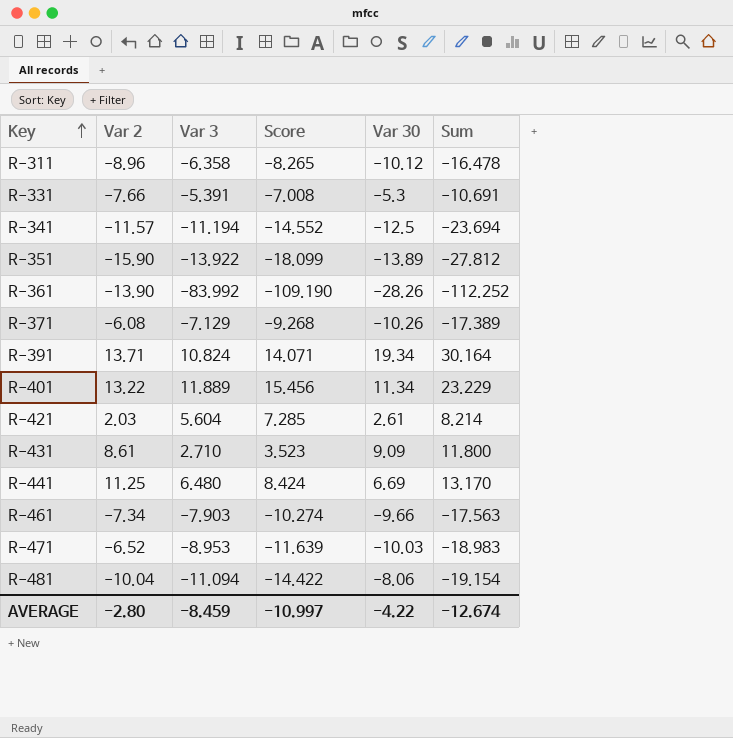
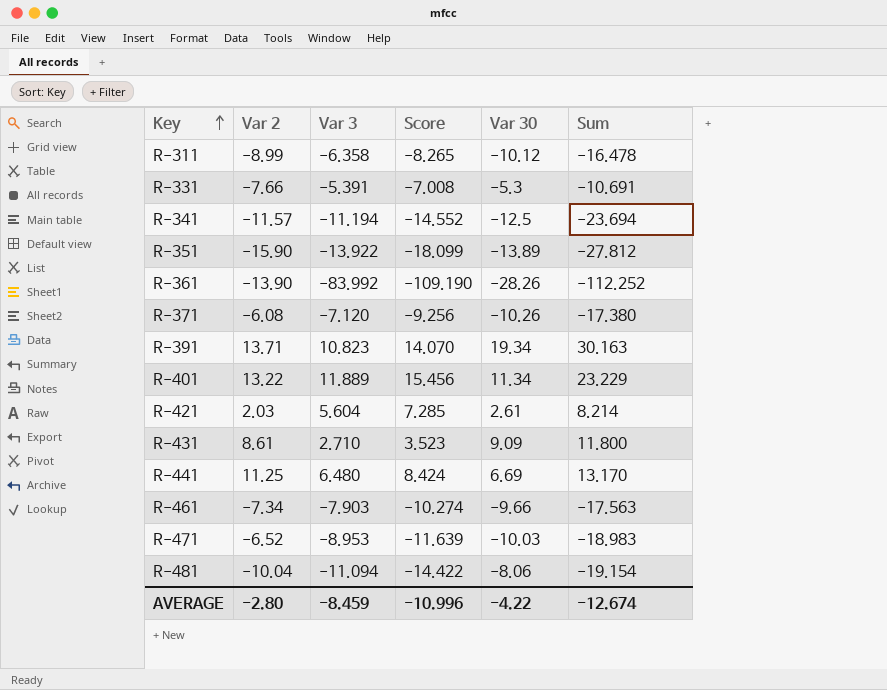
R-311 | Var 2: -8.96 -> -8.99
R-371 | Var 3: -7.129 -> -7.120
R-371 | Score: -9.268 -> -9.256
R-371 | Sum: -17.389 -> -17.380
R-391 | Var 3: 10.824 -> 10.823
R-391 | Score: 14.071 -> 14.070
R-391 | Sum: 30.164 -> 30.163
AVERAGE | Score: -10.997 -> -10.996

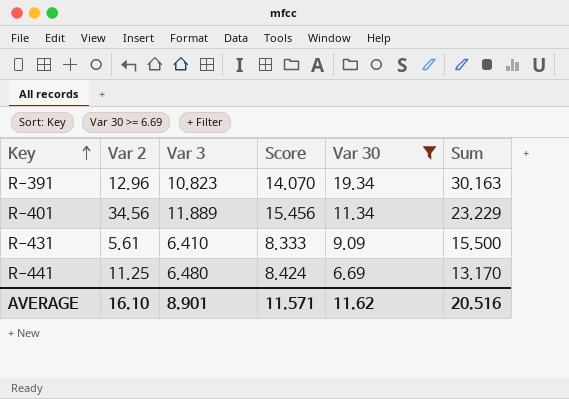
filter: none -> Var 30 >= 6.69
R-391 | Var 2: 13.71 -> 12.96
R-401 | Var 2: 13.22 -> 34.56
R-431 | Var 2: 8.61 -> 5.61
R-431 | Var 3: 2.710 -> 6.410
R-431 | Score: 3.523 -> 8.333
R-431 | Sum: 11.800 -> 15.500
AVERAGE | Var 2: -2.80 -> 16.10
AVERAGE | Var 3: -8.459 -> 8.901
AVERAGE | Score: -10.996 -> 11.571
AVERAGE | Var 30: -4.22 -> 11.62
AVERAGE | Sum: -12.674 -> 20.516

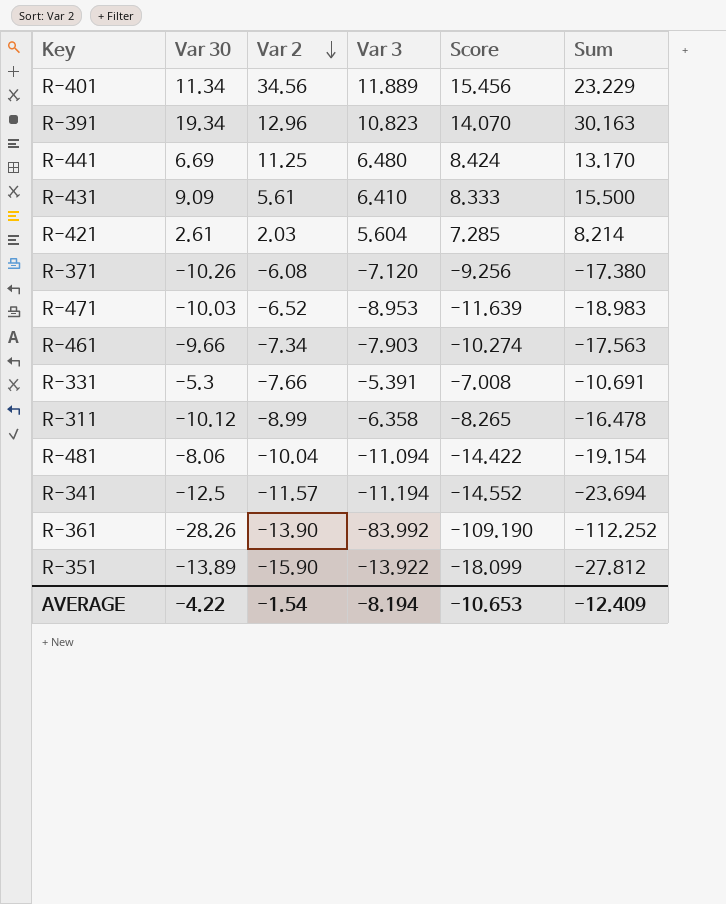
filter: Var 30 >= 6.69 -> none
row order: Key ascending -> Var 2 descending
column Var 30 | position: 5 -> 2
AVERAGE | Var 30: 11.62 -> -4.22
AVERAGE | Var 2: 16.10 -> -1.54
AVERAGE | Var 3: 8.901 -> -8.194
AVERAGE | Score: 11.571 -> -10.653
AVERAGE | Sum: 20.516 -> -12.409

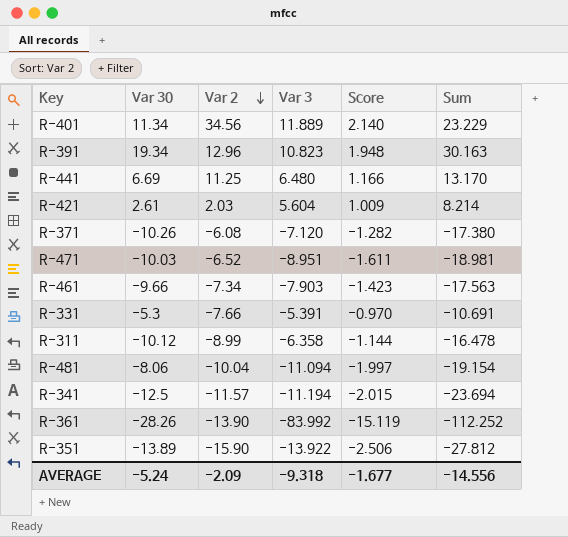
column Score | formula: [Var 3] * 1.3 -> [Var 3] * 0.18
row R-431: 9.09 | 5.61 | 6.410 | 8.333 | 15.500 -> none
R-471 | Var 3: -8.953 -> -8.951
R-471 | Sum: -18.983 -> -18.981
AVERAGE | Var 30: -4.22 -> -5.24
AVERAGE | Var 2: -1.54 -> -2.09
AVERAGE | Var 3: -8.194 -> -9.318
AVERAGE | Score: -10.653 -> -1.677
AVERAGE | Sum: -12.409 -> -14.556

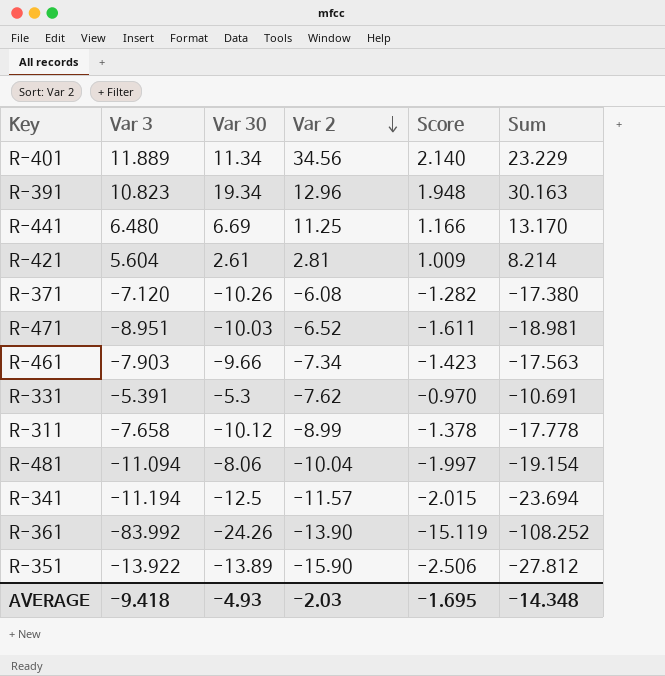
column Var 3 | position: 4 -> 2
R-421 | Var 2: 2.03 -> 2.81
R-331 | Var 2: -7.66 -> -7.62
R-311 | Var 3: -6.358 -> -7.658
R-311 | Score: -1.144 -> -1.378
R-311 | Sum: -16.478 -> -17.778
R-361 | Var 30: -28.26 -> -24.26
R-361 | Sum: -112.252 -> -108.252
AVERAGE | Var 3: -9.318 -> -9.418
AVERAGE | Var 30: -5.24 -> -4.93
AVERAGE | Var 2: -2.09 -> -2.03
AVERAGE | Score: -1.677 -> -1.695
AVERAGE | Sum: -14.556 -> -14.348

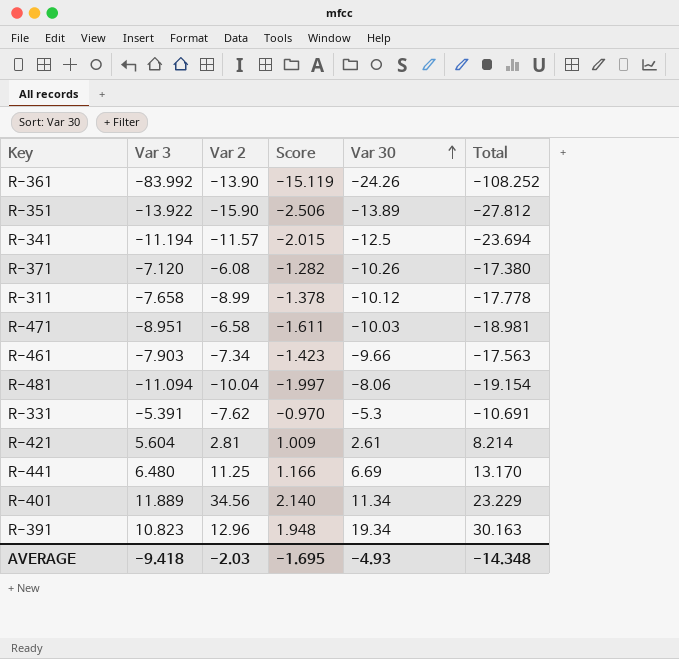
row order: Var 2 descending -> Var 30 ascending
column Var 30 | position: 3 -> 5
column name: Sum -> Total
R-471 | Var 2: -6.52 -> -6.58

